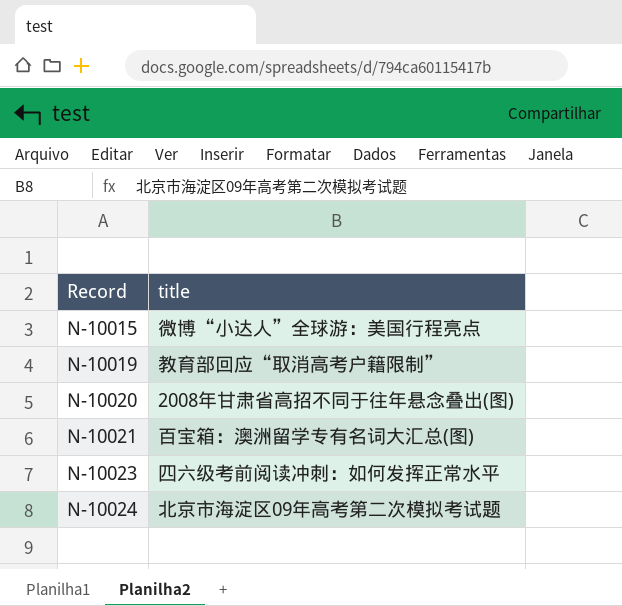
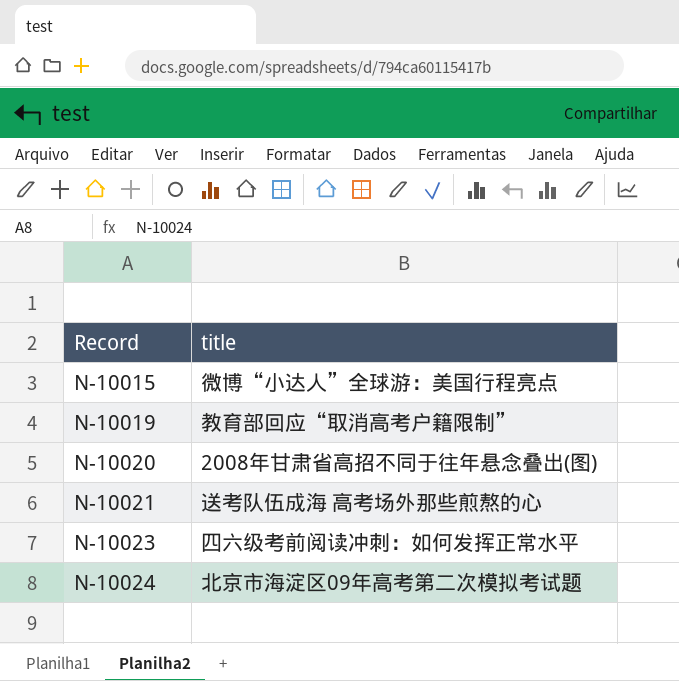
N-10021 | title: 百宝箱：澳洲留学专有名词大汇总(图) -> 送考队伍成海 高考场外那些煎熬的心

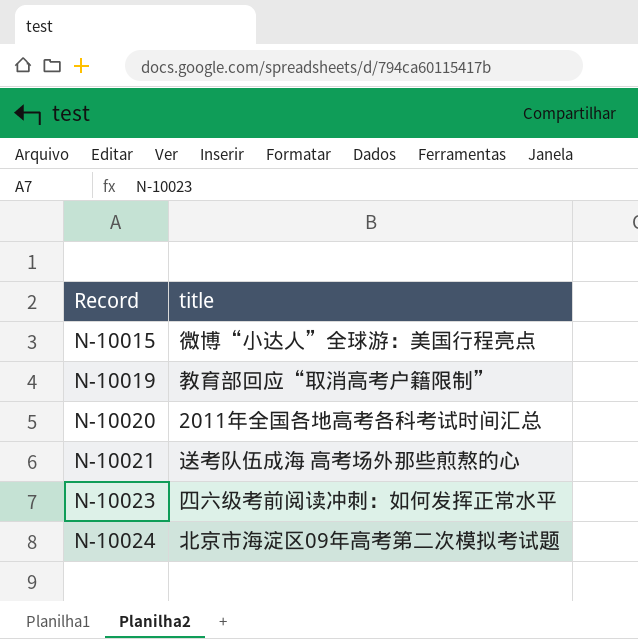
N-10020 | title: 2008年甘肃省高招不同于往年悬念叠出(图) -> 2011年全国各地高考各科考试时间汇总

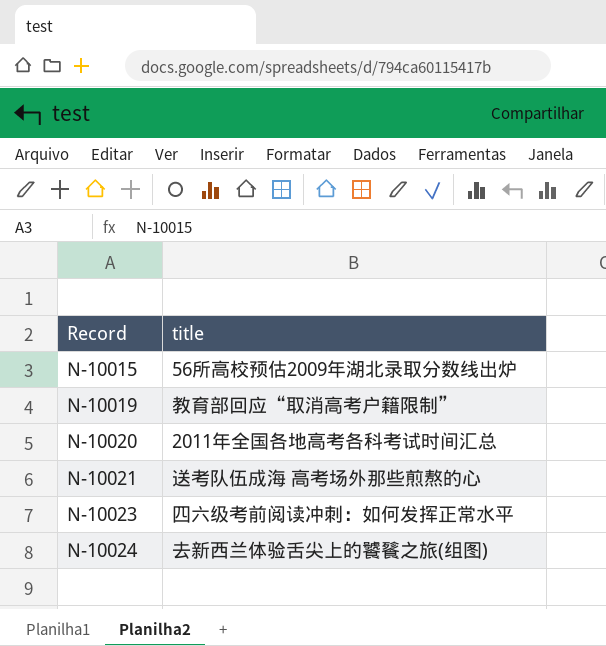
N-10015 | title: 微博“小达人”全球游：美国行程亮点 -> 56所高校预估2009年湖北录取分数线出炉
N-10024 | title: 北京市海淀区09年高考第二次模拟考试题 -> 去新西兰体验舌尖上的饕餮之旅(组图)

